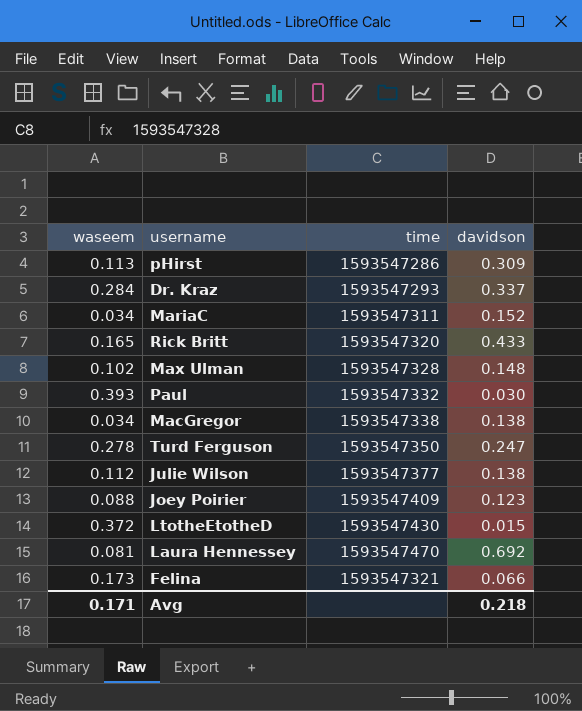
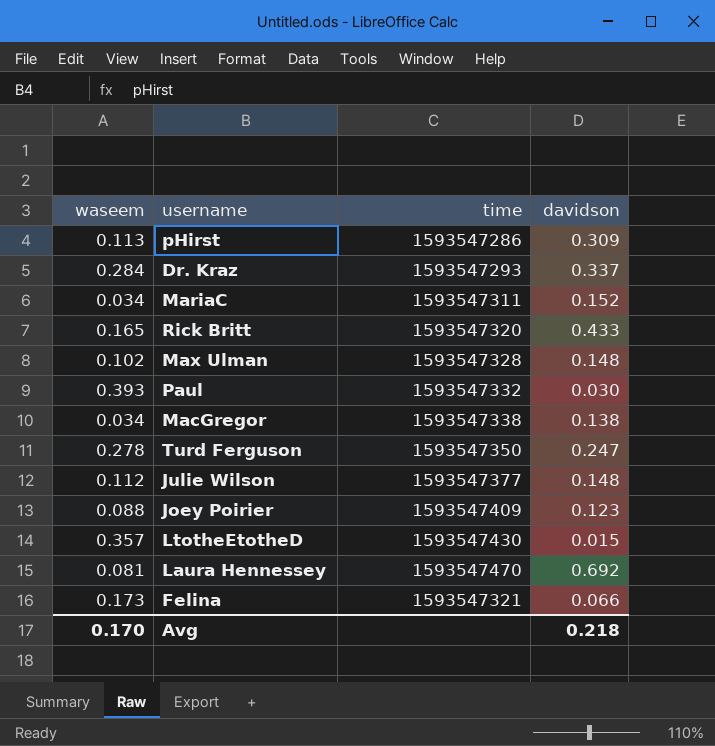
Julie Wilson | davidson: 0.138 -> 0.148
LtotheEtotheD | waseem: 0.372 -> 0.357
Avg | waseem: 0.171 -> 0.170

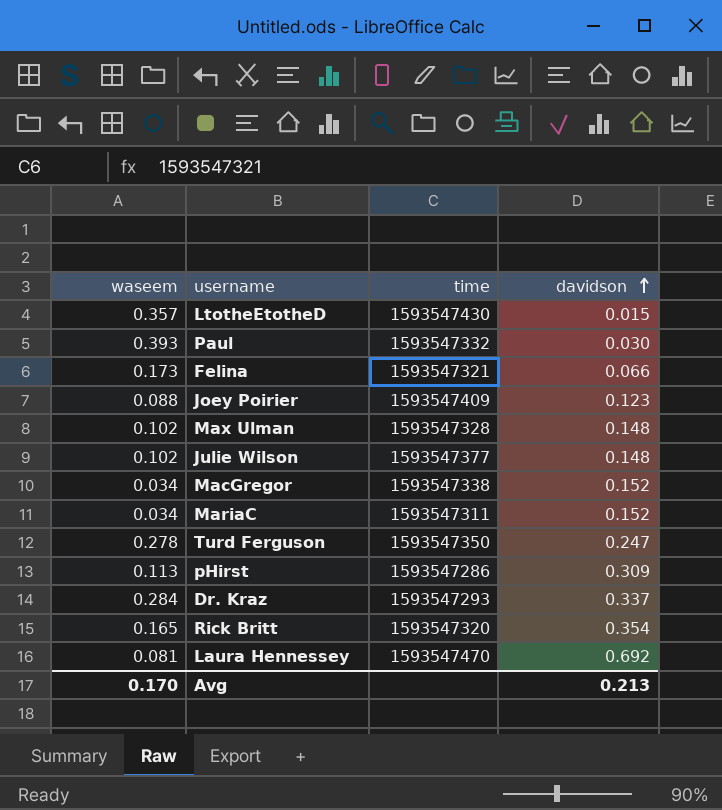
row order: none -> davidson ascending
Julie Wilson | waseem: 0.112 -> 0.102
MacGregor | davidson: 0.138 -> 0.152
Rick Britt | davidson: 0.433 -> 0.354
Avg | davidson: 0.218 -> 0.213

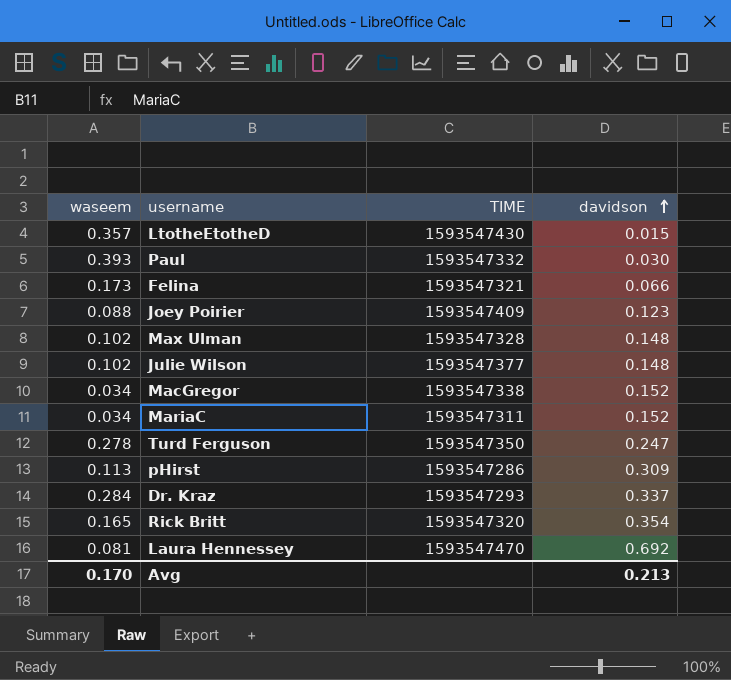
column name: time -> TIME

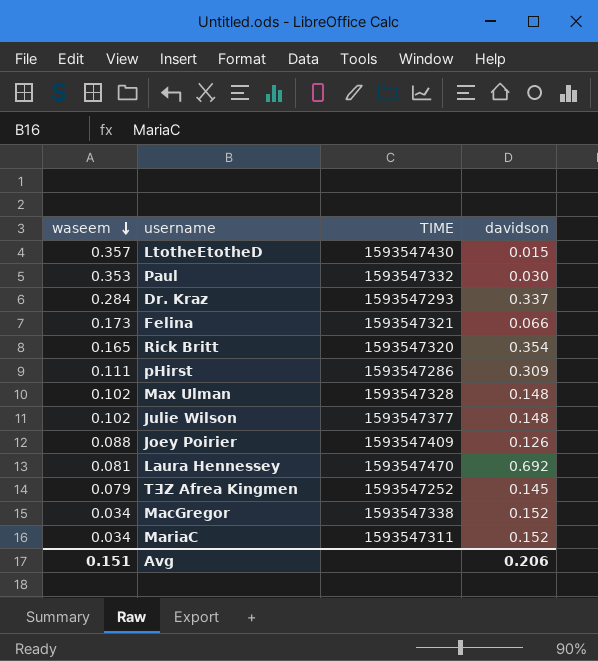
row order: davidson ascending -> waseem descending
row Turd Ferguson: 0.278 | 1593547350 | 0.247 -> none
Paul | waseem: 0.393 -> 0.353
pHirst | waseem: 0.113 -> 0.111
Joey Poirier | davidson: 0.123 -> 0.126
row TƎZ Afrea Kingmen: none -> 0.079 | 1593547252 | 0.145
Avg | waseem: 0.170 -> 0.151
Avg | davidson: 0.213 -> 0.206

